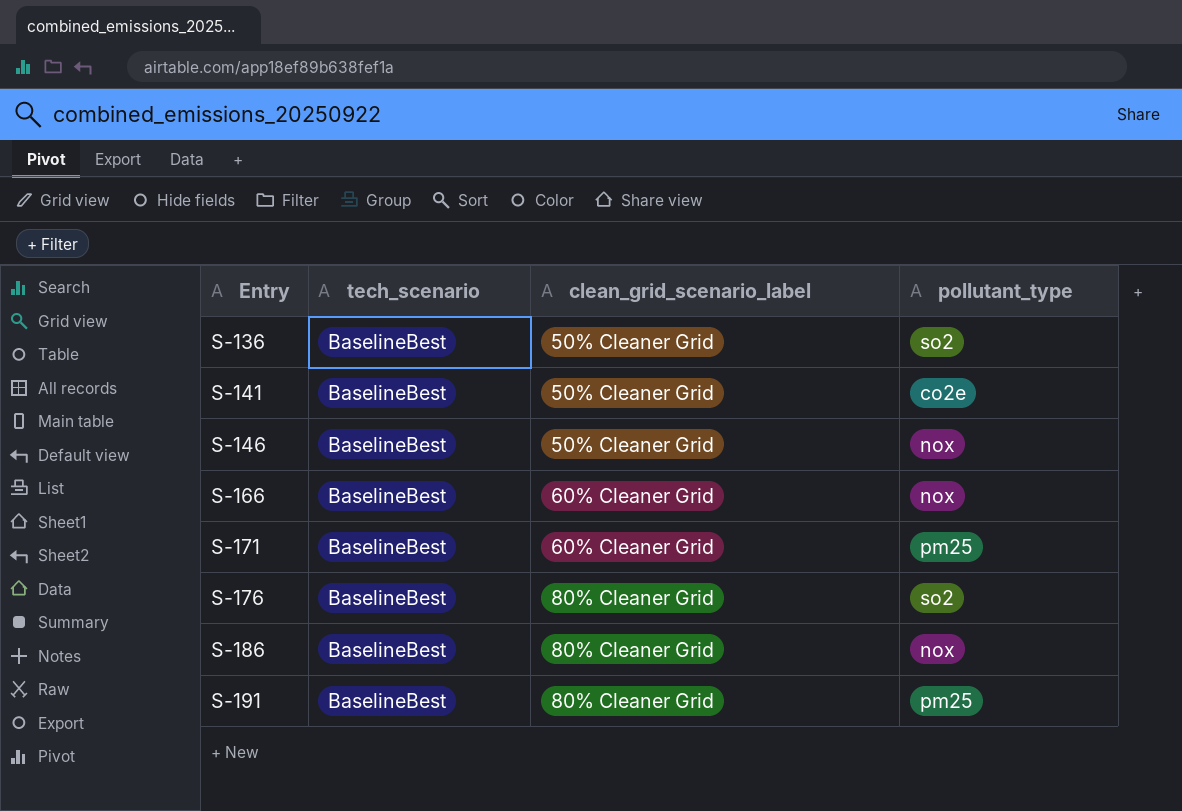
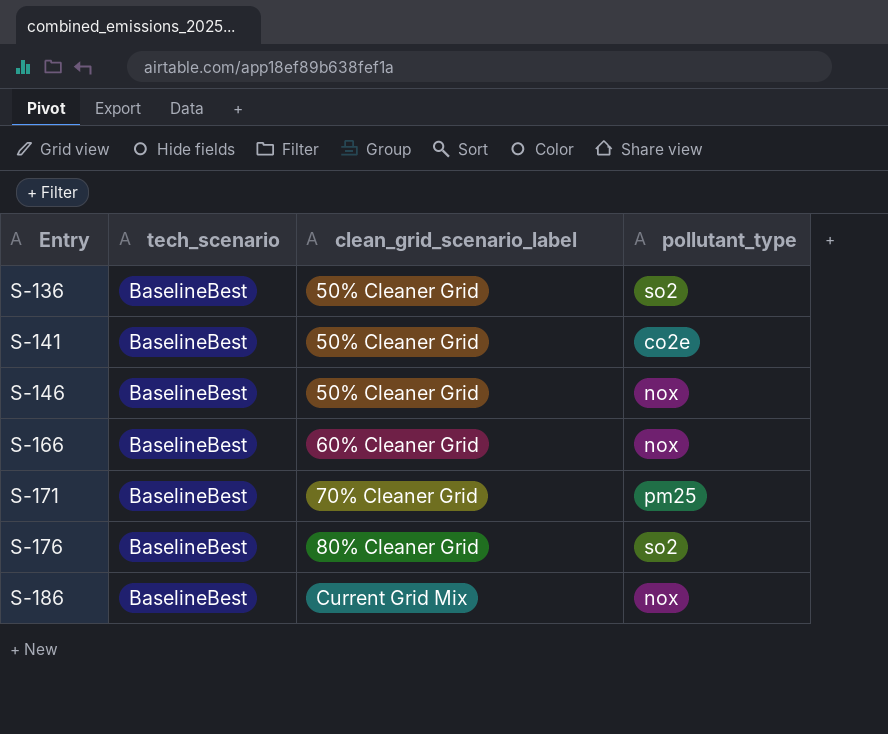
row S-191: BaselineBest | 80% Cleaner Grid | pm25 -> none
S-171 | clean_grid_scenario_label: 60% Cleaner Grid -> 70% Cleaner Grid
S-186 | clean_grid_scenario_label: 80% Cleaner Grid -> Current Grid Mix

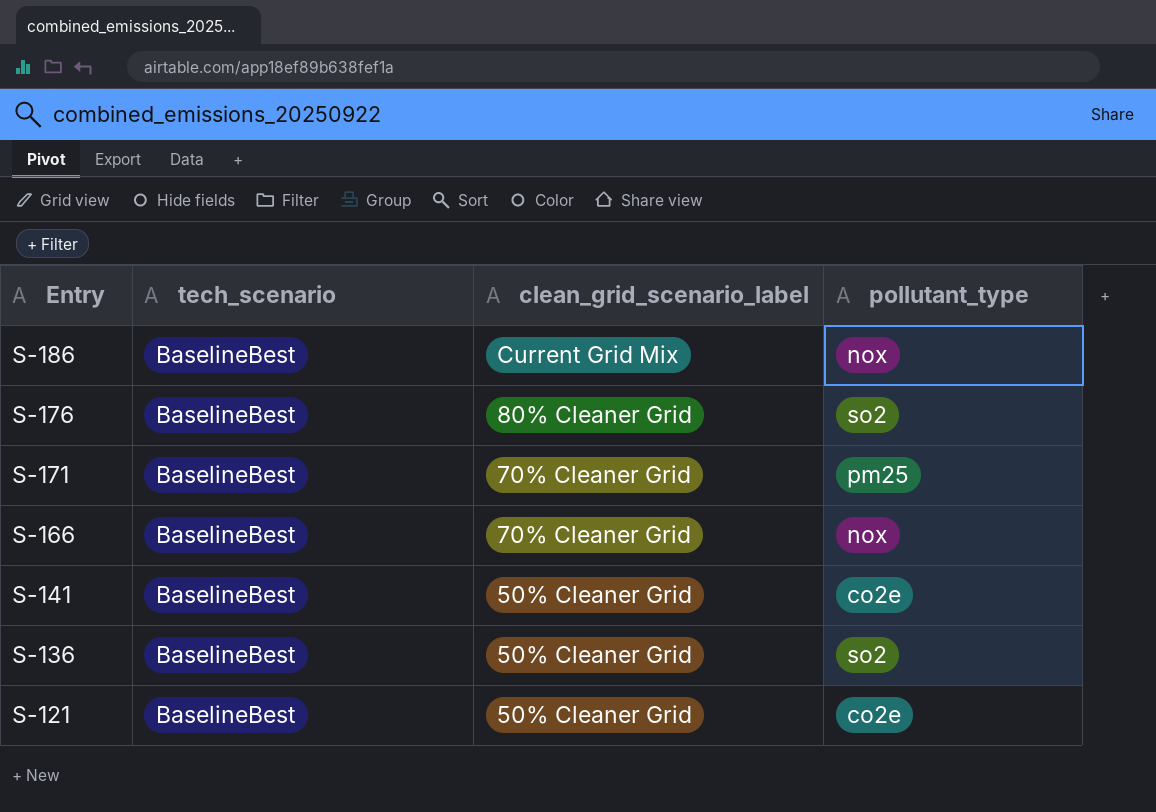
row order: Entry ascending -> Entry descending
row S-146: BaselineBest | 50% Cleaner Grid | nox -> none
S-166 | clean_grid_scenario_label: 60% Cleaner Grid -> 70% Cleaner Grid
row S-121: none -> BaselineBest | 50% Cleaner Grid | co2e

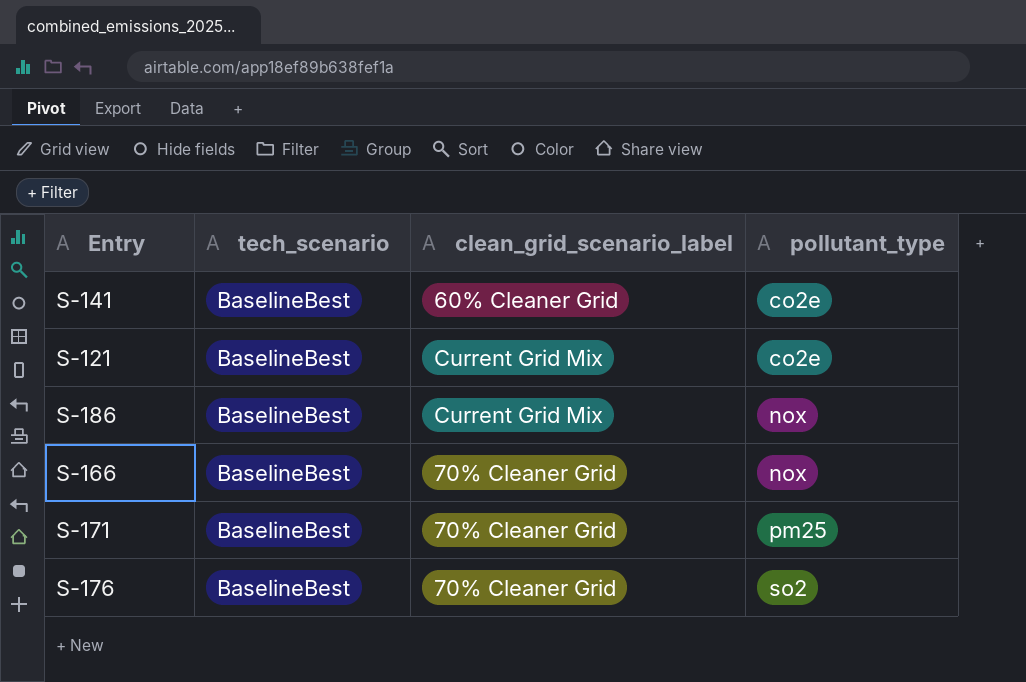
row order: Entry descending -> pollutant_type ascending
row S-136: BaselineBest | 50% Cleaner Grid | so2 -> none
S-141 | clean_grid_scenario_label: 50% Cleaner Grid -> 60% Cleaner Grid
S-121 | clean_grid_scenario_label: 50% Cleaner Grid -> Current Grid Mix
S-176 | clean_grid_scenario_label: 80% Cleaner Grid -> 70% Cleaner Grid

